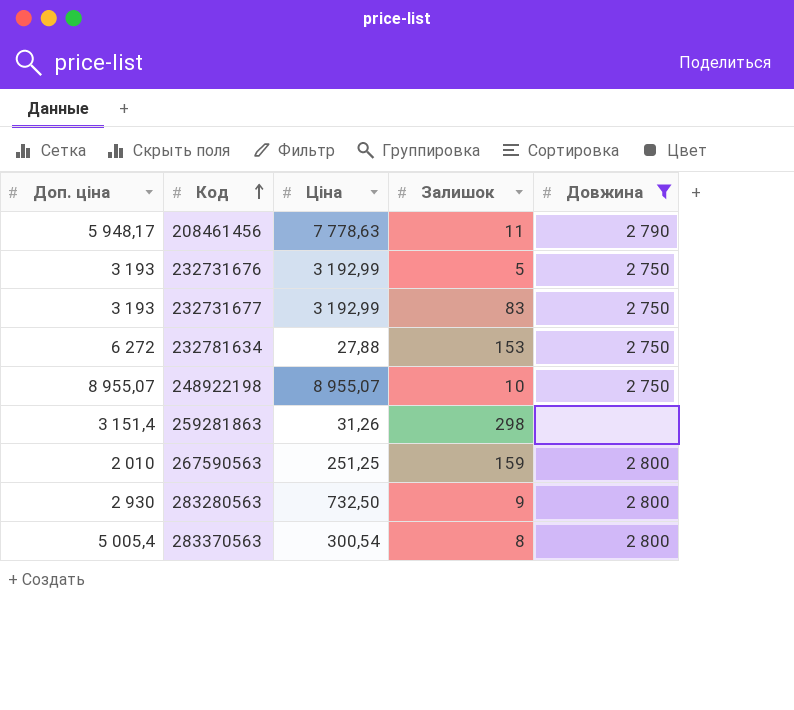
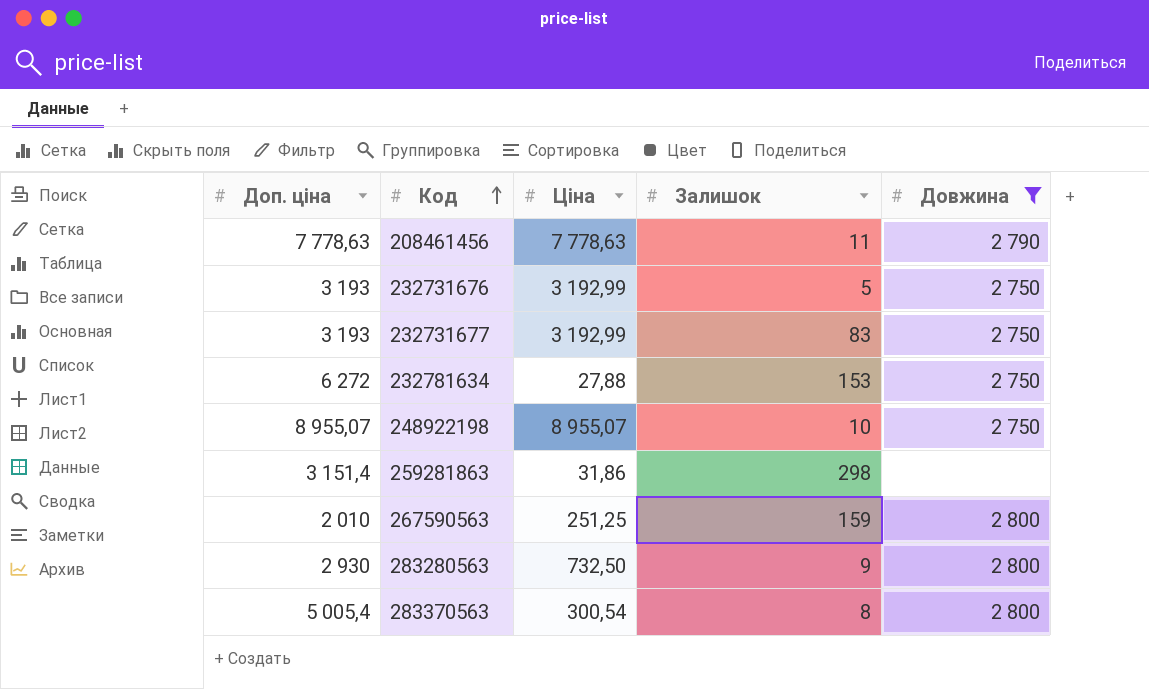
208461456 | Доп. ціна: 5 948,17 -> 7 778,63
259281863 | Ціна: 31,26 -> 31,86

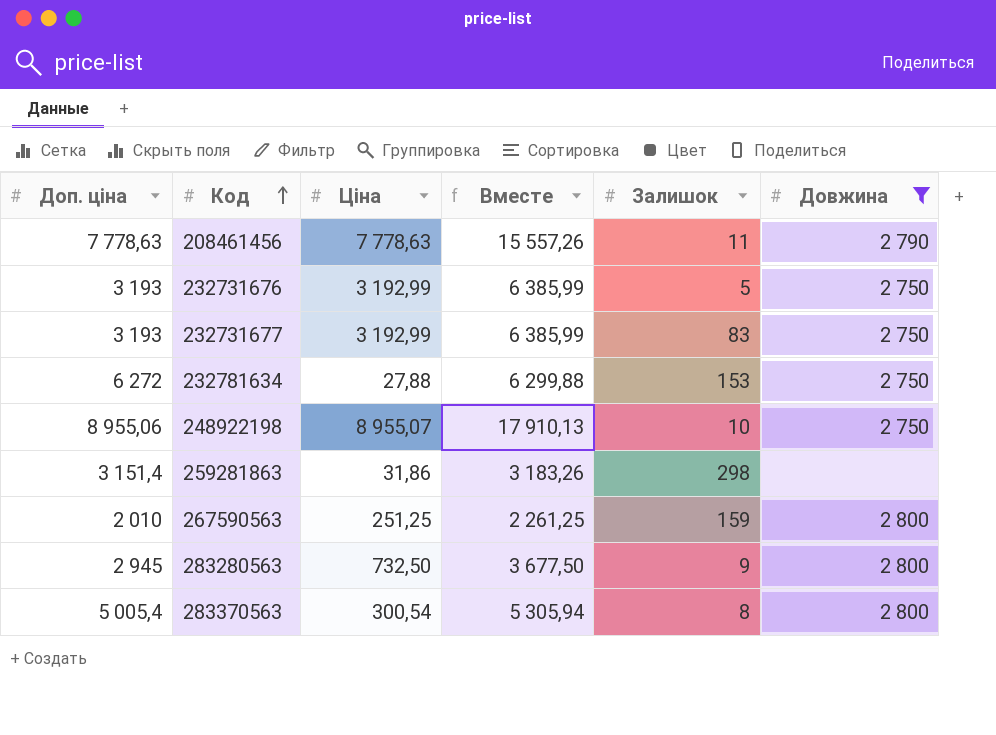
column Вместе | formula: none -> [Доп. ціна] + [Ціна]
248922198 | Доп. ціна: 8 955,07 -> 8 955,06
283280563 | Доп. ціна: 2 930 -> 2 945

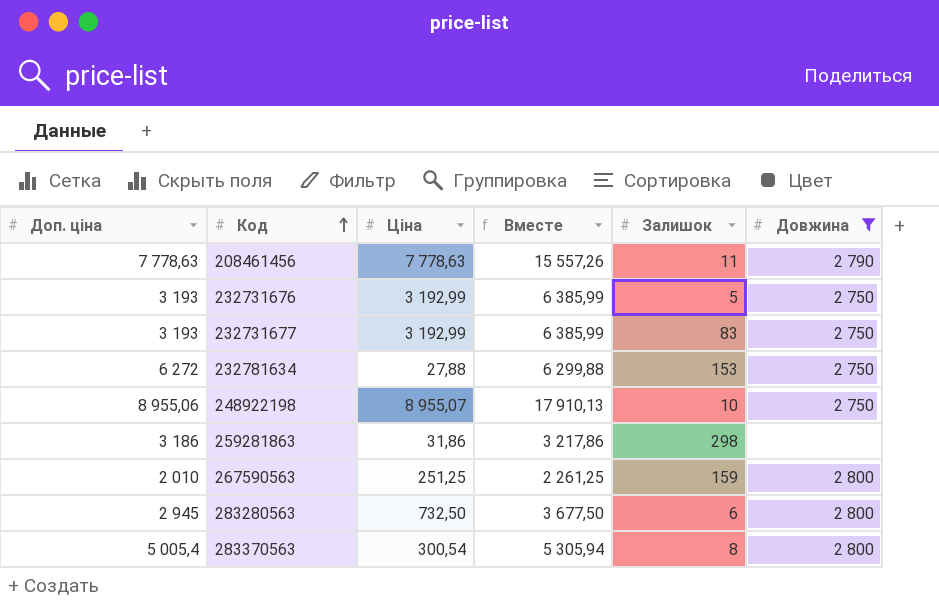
259281863 | Доп. ціна: 3 151,4 -> 3 186
259281863 | Вместе: 3 183,26 -> 3 217,86
283280563 | Залишок: 9 -> 6

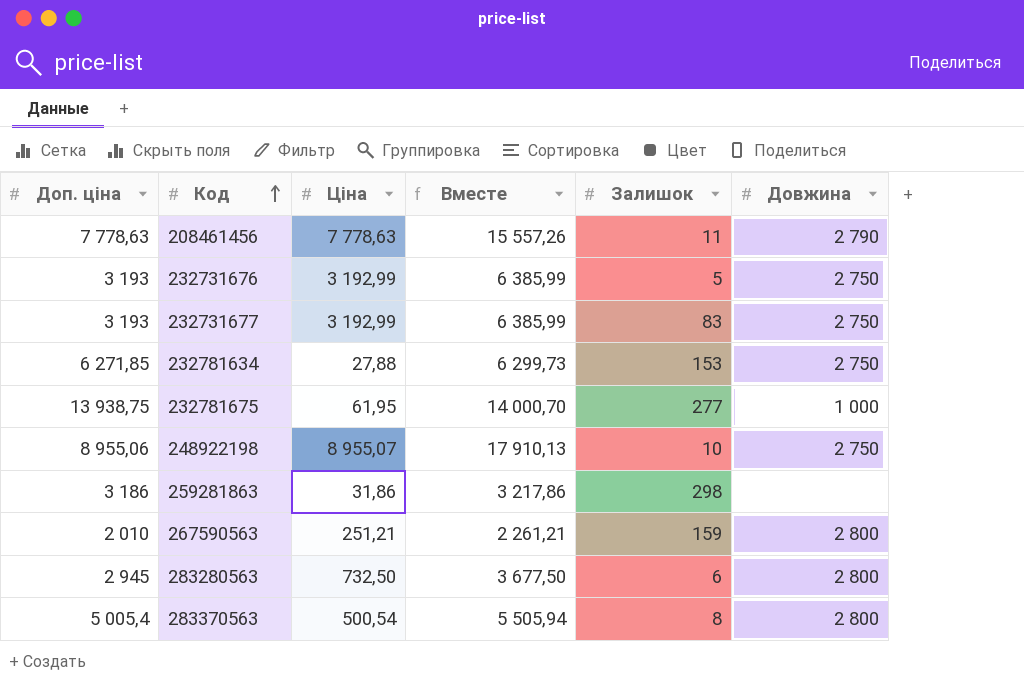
filter: Довжина != 1 000 -> none
232781634 | Доп. ціна: 6 272 -> 6 271,85
232781634 | Вместе: 6 299,88 -> 6 299,73
267590563 | Ціна: 251,25 -> 251,21
267590563 | Вместе: 2 261,25 -> 2 261,21
283370563 | Ціна: 300,54 -> 500,54
283370563 | Вместе: 5 305,94 -> 5 505,94

